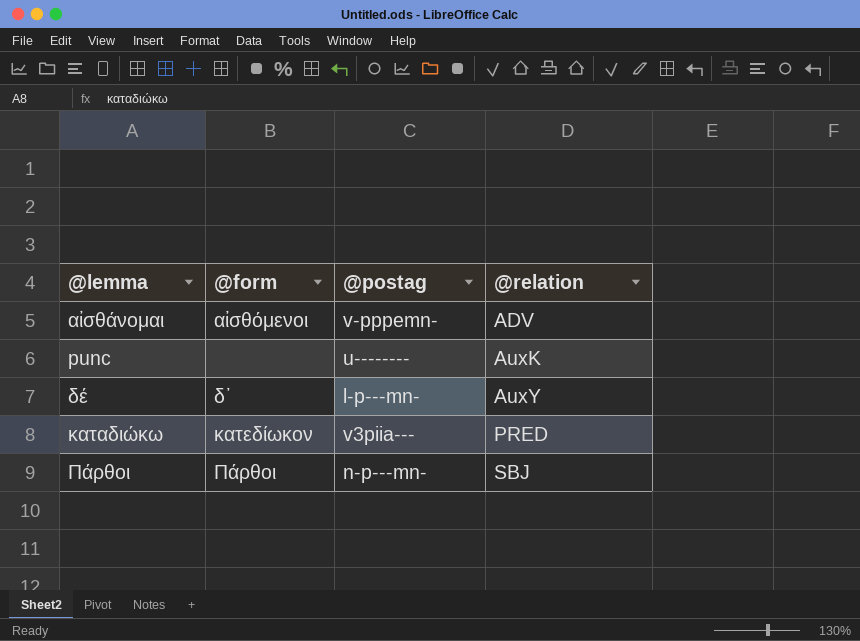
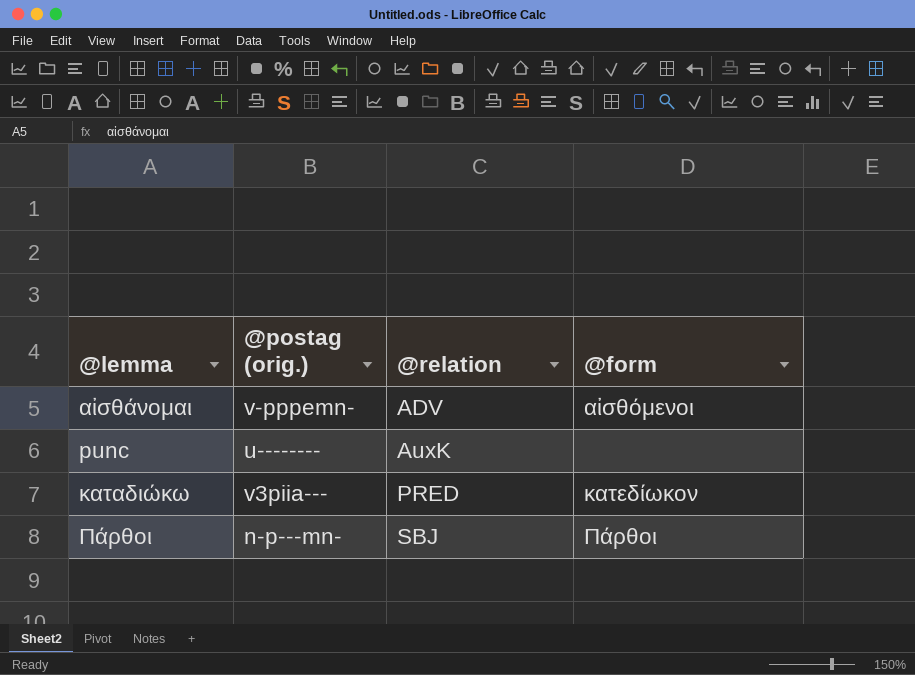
column name: @postag -> @postag (orig.)
column @form | position: 2 -> 4
row δέ: δ᾽ | l-p---mn- | AuxY -> none

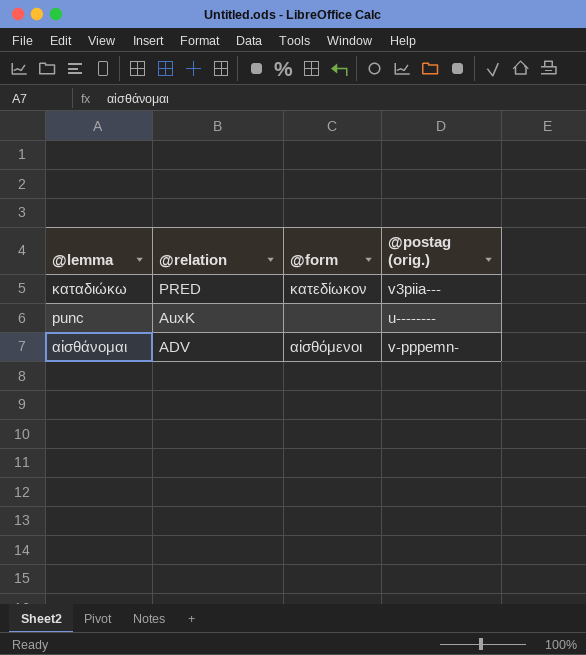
row order: @relation ascending -> @relation descending
column @postag (orig.) | position: 2 -> 4
row Πάρθοι: n-p---mn- | SBJ | Πάρθοι -> none

